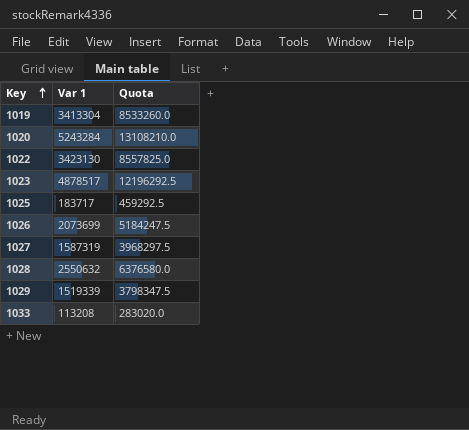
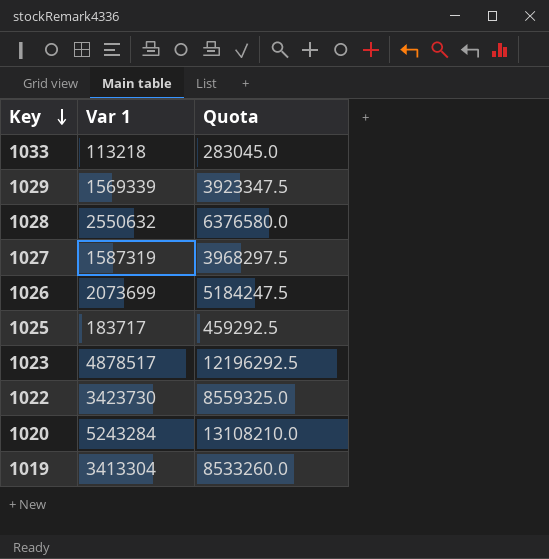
row order: Key ascending -> Key descending
1033 | Var 1: 113208 -> 113218
1033 | Quota: 283020.0 -> 283045.0
1029 | Var 1: 1519339 -> 1569339
1029 | Quota: 3798347.5 -> 3923347.5
1022 | Var 1: 3423130 -> 3423730
1022 | Quota: 8557825.0 -> 8559325.0

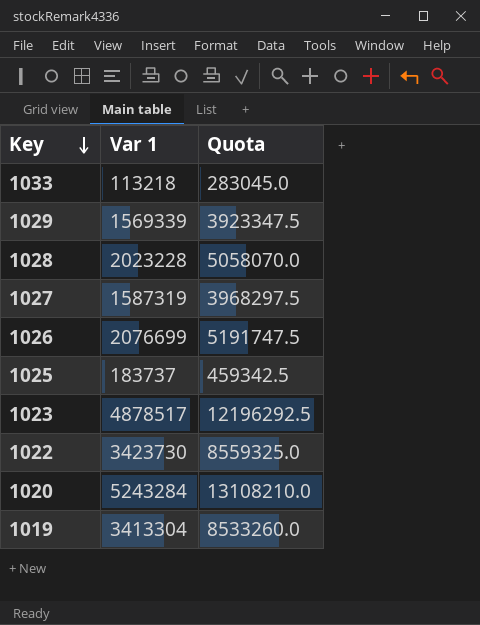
1028 | Var 1: 2550632 -> 2023228
1028 | Quota: 6376580.0 -> 5058070.0
1026 | Var 1: 2073699 -> 2076699
1026 | Quota: 5184247.5 -> 5191747.5
1025 | Var 1: 183717 -> 183737
1025 | Quota: 459292.5 -> 459342.5

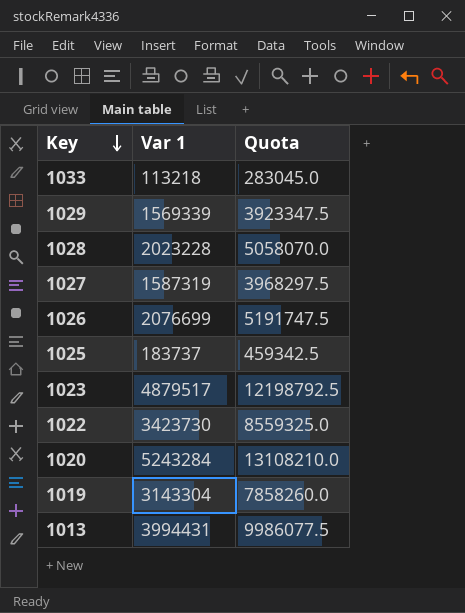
1023 | Var 1: 4878517 -> 4879517
1023 | Quota: 12196292.5 -> 12198792.5
1019 | Var 1: 3413304 -> 3143304
1019 | Quota: 8533260.0 -> 7858260.0
row 1013: none -> 3994431 | 9986077.5

